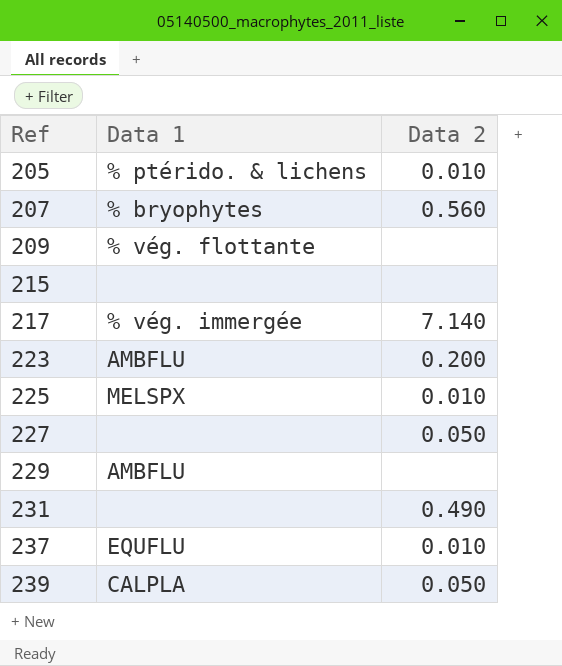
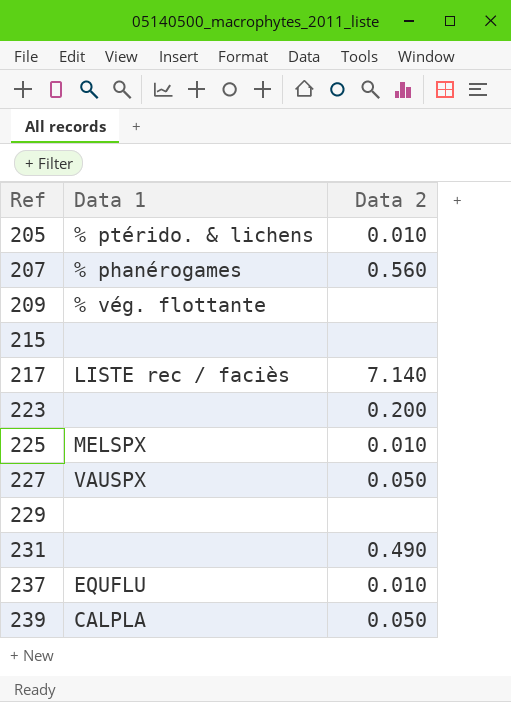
207 | Data 1: % bryophytes -> % phanérogames
217 | Data 1: % vég. immergée -> LISTE rec / faciès
223 | Data 1: AMBFLU -> none
227 | Data 1: none -> VAUSPX
229 | Data 1: AMBFLU -> none

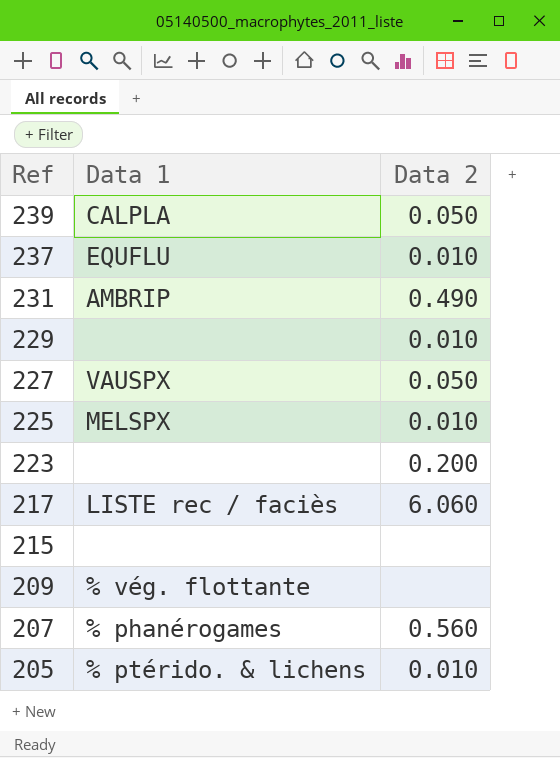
row order: Ref ascending -> Ref descending
231 | Data 1: none -> AMBRIP
229 | Data 2: none -> 0.010
217 | Data 2: 7.140 -> 6.060

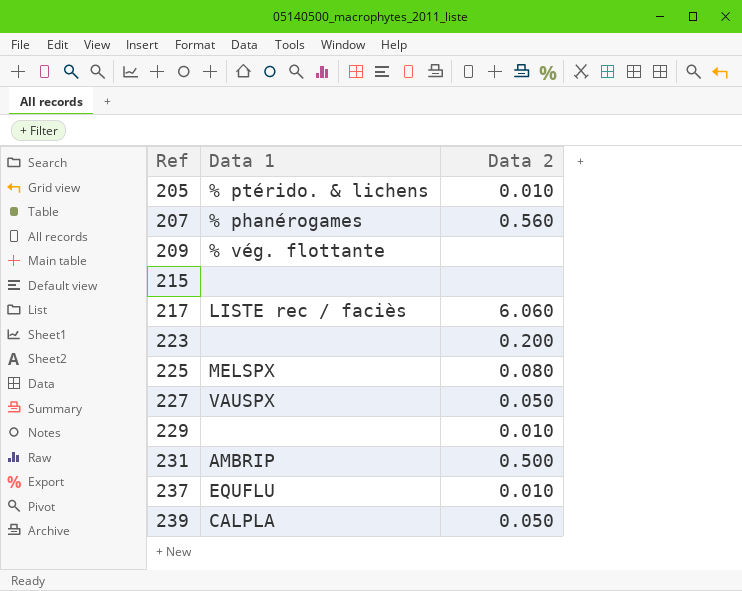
row order: Ref descending -> Ref ascending
225 | Data 2: 0.010 -> 0.080
231 | Data 2: 0.490 -> 0.500

